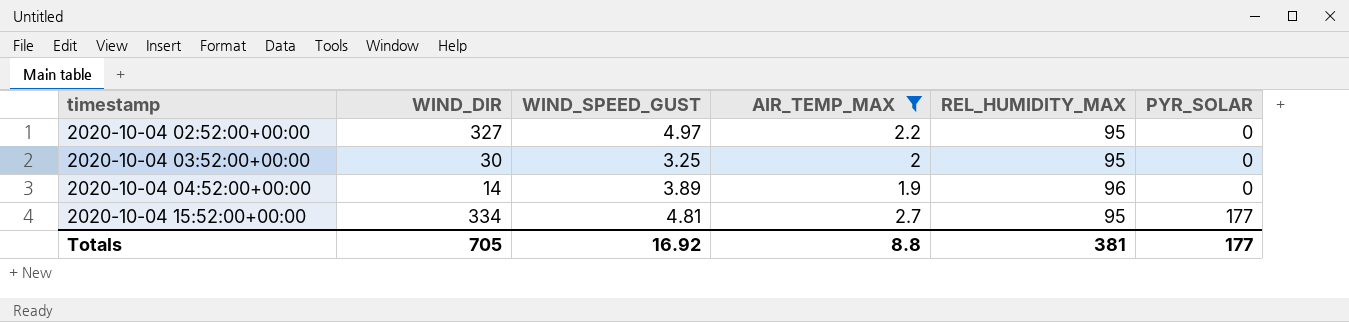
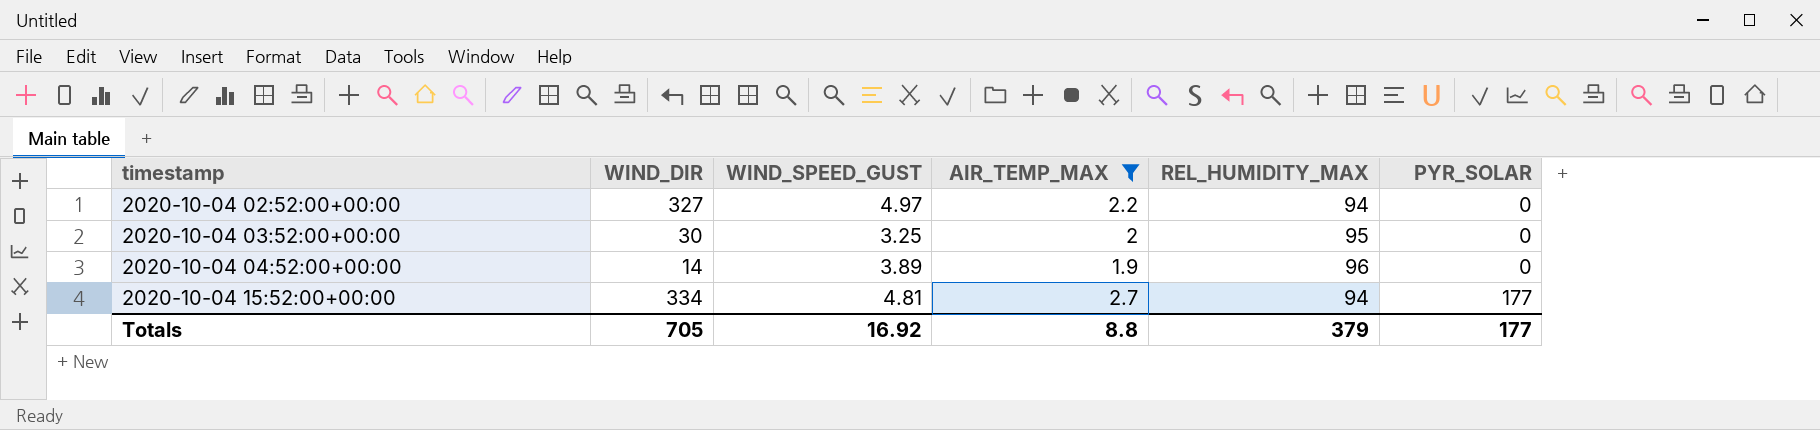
2020-10-04 02:52:00+00:00 | REL_HUMIDITY_MAX: 95 -> 94
2020-10-04 15:52:00+00:00 | REL_HUMIDITY_MAX: 95 -> 94
Totals | REL_HUMIDITY_MAX: 381 -> 379

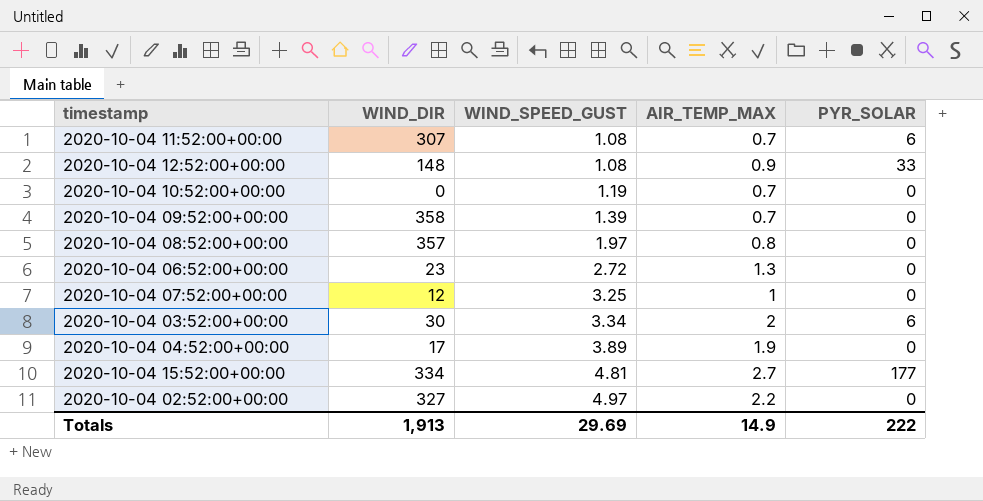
filter: AIR_TEMP_MAX >= 1.9 -> none
row order: timestamp ascending -> WIND_SPEED_GUST ascending
column REL_HUMIDITY_MAX | position: 5 -> none
2020-10-04 03:52:00+00:00 | WIND_SPEED_GUST: 3.25 -> 3.34
2020-10-04 03:52:00+00:00 | PYR_SOLAR: 0 -> 6
2020-10-04 04:52:00+00:00 | WIND_DIR: 14 -> 17
Totals | WIND_DIR: 705 -> 1,913
Totals | WIND_SPEED_GUST: 16.92 -> 29.69
Totals | AIR_TEMP_MAX: 8.8 -> 14.9
Totals | PYR_SOLAR: 177 -> 222

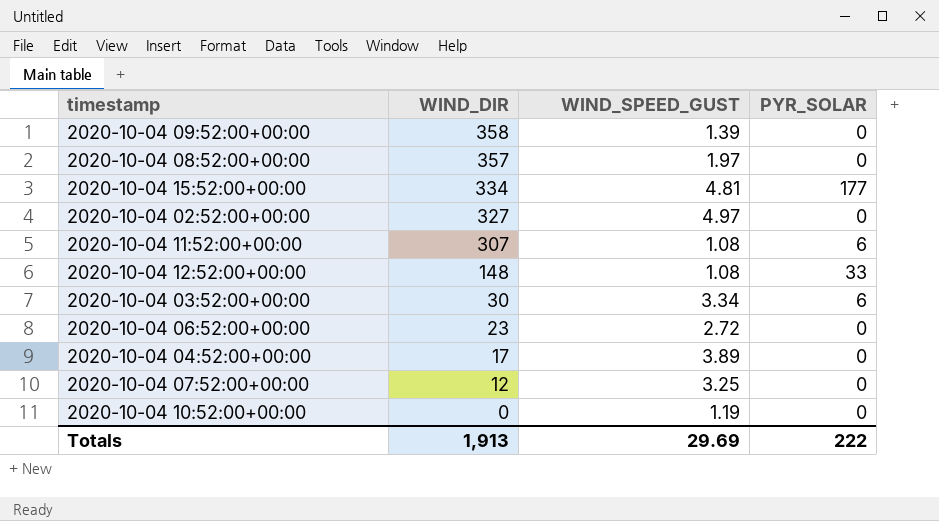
row order: WIND_SPEED_GUST ascending -> WIND_DIR descending
column AIR_TEMP_MAX | position: 4 -> none

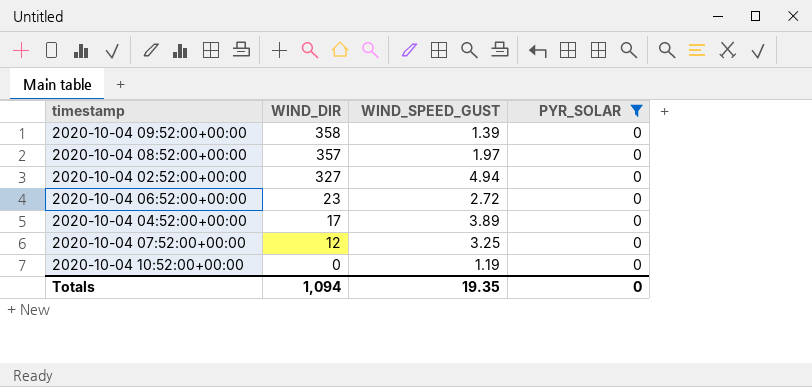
filter: none -> PYR_SOLAR = 0
2020-10-04 02:52:00+00:00 | WIND_SPEED_GUST: 4.97 -> 4.94
Totals | WIND_DIR: 1,913 -> 1,094
Totals | WIND_SPEED_GUST: 29.69 -> 19.35
Totals | PYR_SOLAR: 222 -> 0

